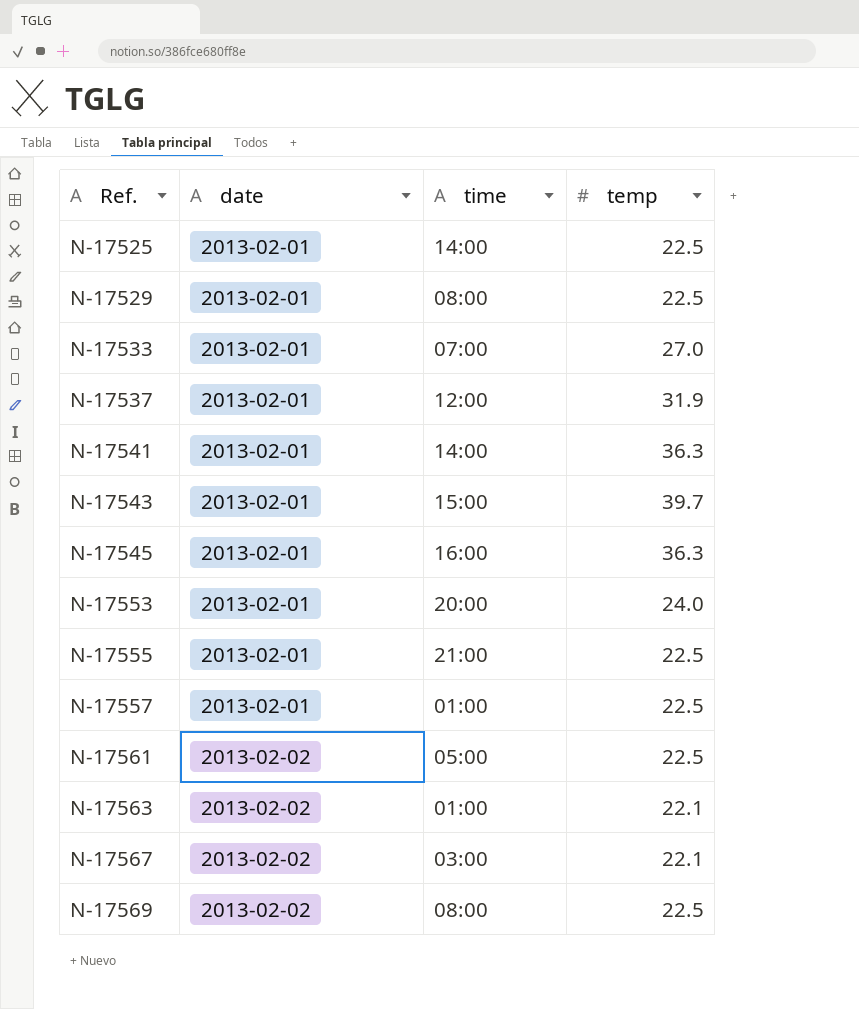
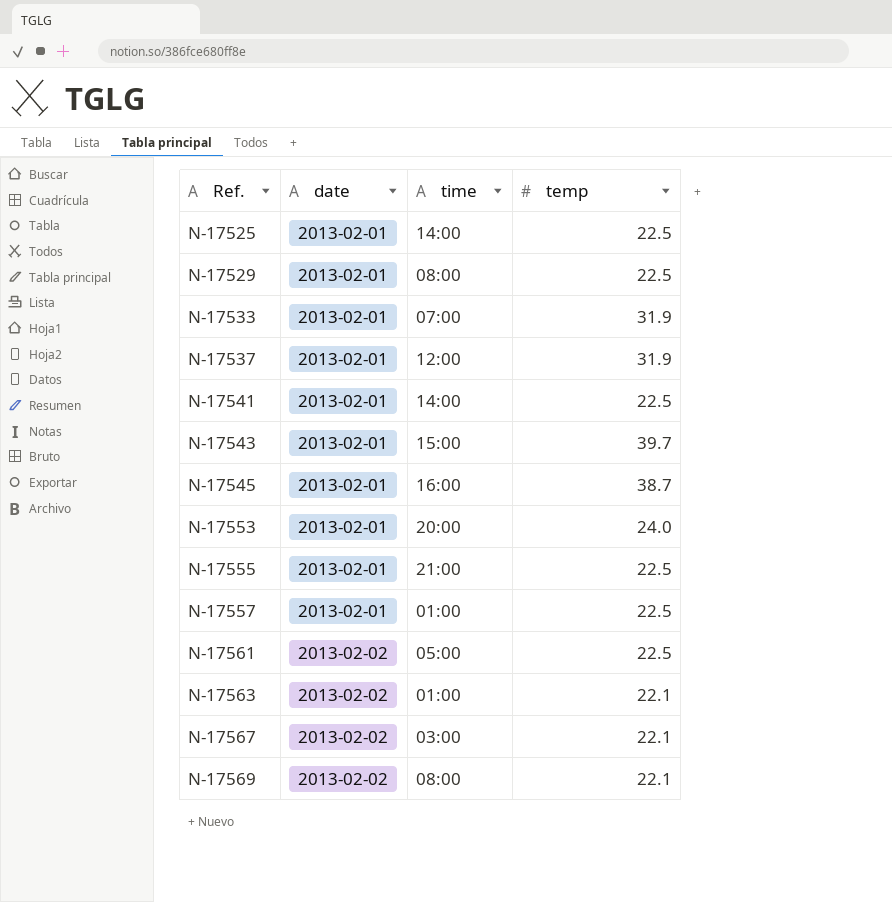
N-17533 | temp: 27.0 -> 31.9
N-17541 | temp: 36.3 -> 22.5
N-17545 | temp: 36.3 -> 38.7
N-17569 | temp: 22.5 -> 22.1

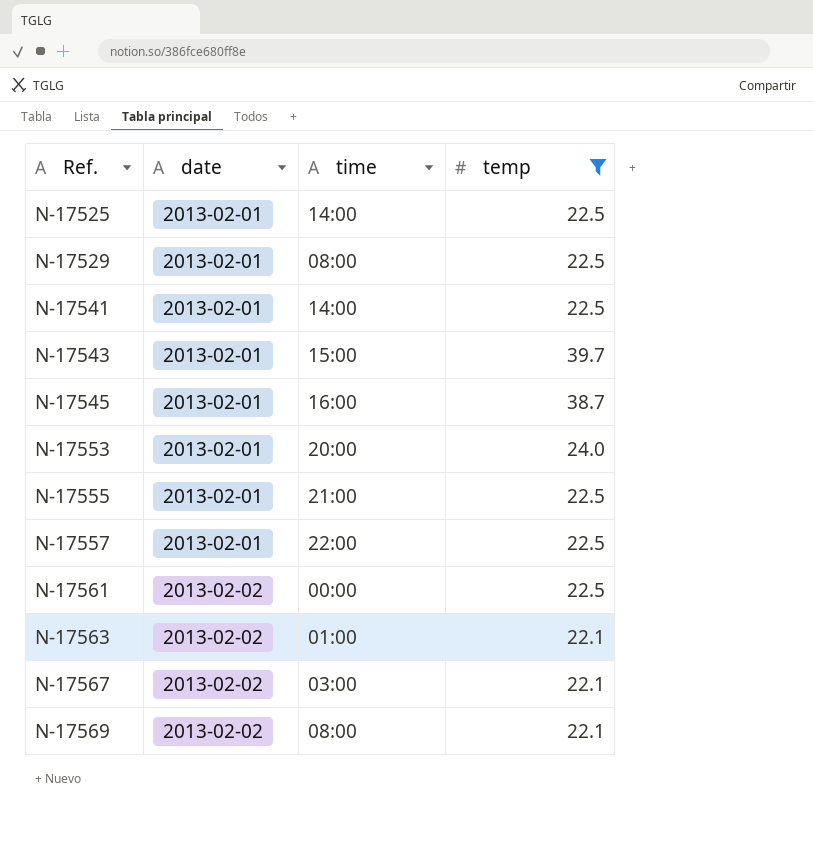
filter: none -> temp != 31.9
N-17557 | time: 01:00 -> 22:00
N-17561 | time: 05:00 -> 00:00

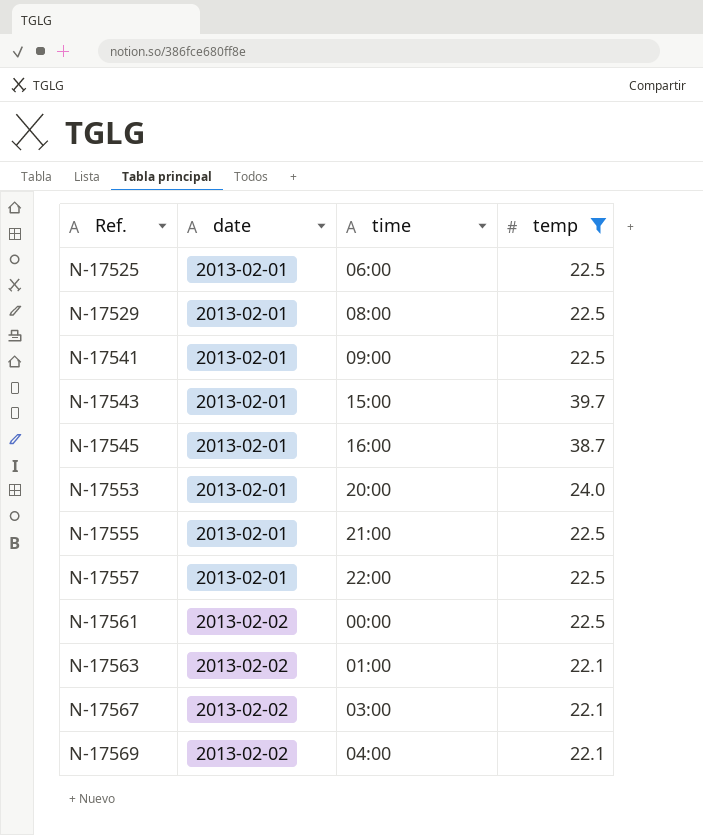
N-17525 | time: 14:00 -> 06:00
N-17541 | time: 14:00 -> 09:00
N-17569 | time: 08:00 -> 04:00

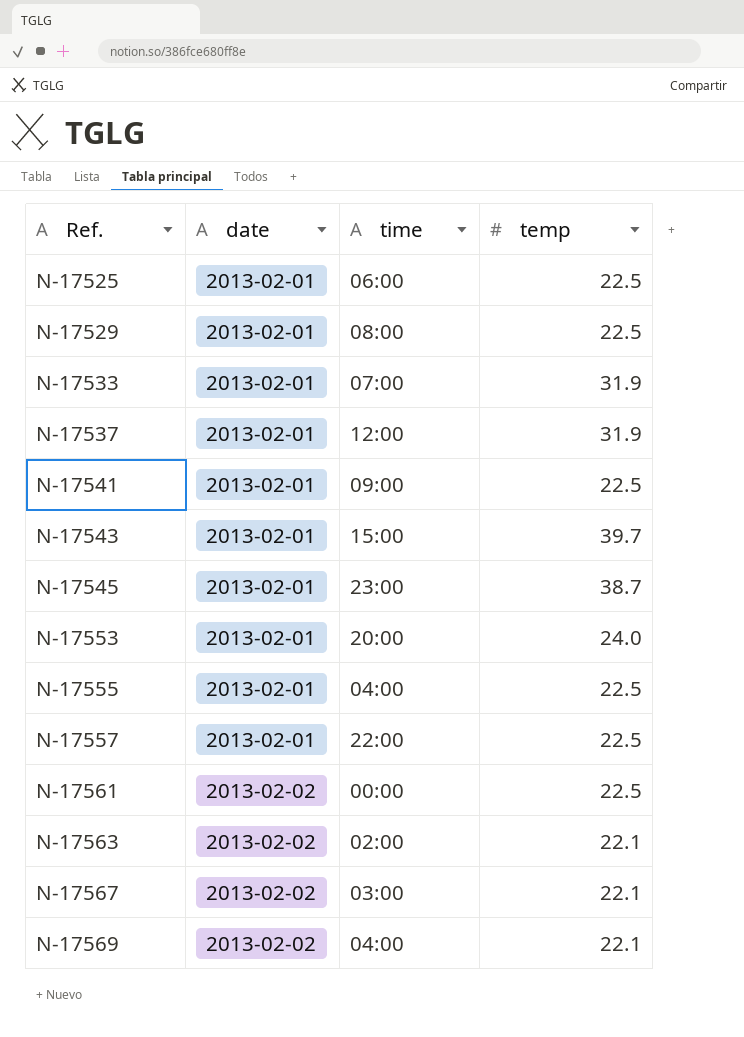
filter: temp != 31.9 -> none
N-17545 | time: 16:00 -> 23:00
N-17555 | time: 21:00 -> 04:00
N-17563 | time: 01:00 -> 02:00

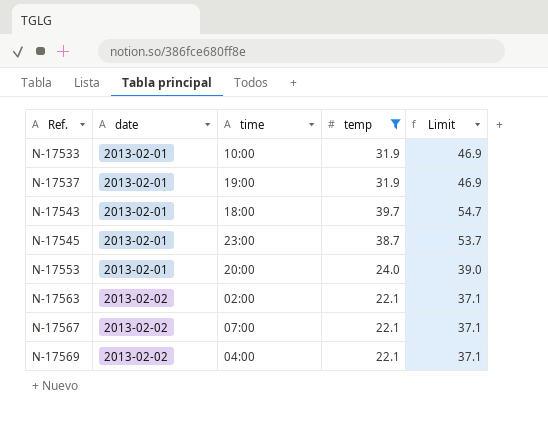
filter: none -> temp != 22.5
column Limit | formula: none -> [temp] + 15
N-17533 | time: 07:00 -> 10:00
N-17537 | time: 12:00 -> 19:00
N-17543 | time: 15:00 -> 18:00
N-17567 | time: 03:00 -> 07:00

